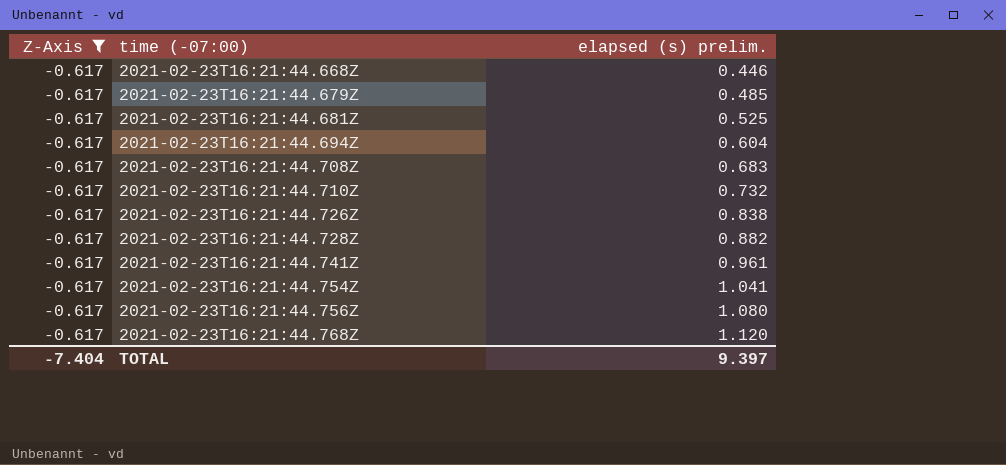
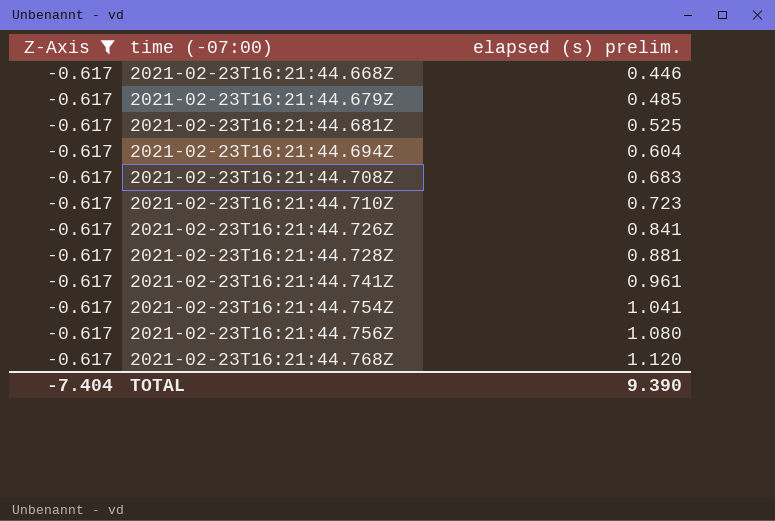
2021-02-23T16:21:44.710Z | elapsed (s) prelim.: 0.732 -> 0.723
2021-02-23T16:21:44.726Z | elapsed (s) prelim.: 0.838 -> 0.841
2021-02-23T16:21:44.728Z | elapsed (s) prelim.: 0.882 -> 0.881
TOTAL | elapsed (s) prelim.: 9.397 -> 9.390

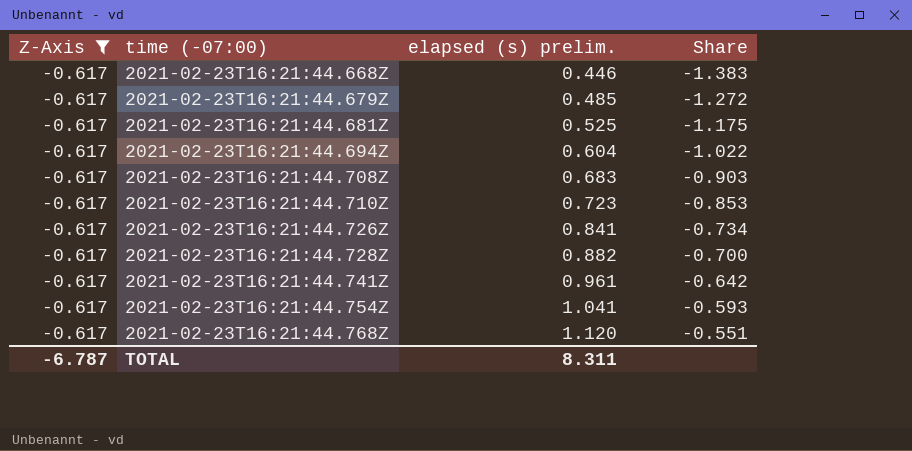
column Share | formula: none -> [Z-Axis] / [elapsed (s) prelim.]
row 2021-02-23T16:21:44.756Z: -0.617 | 1.080 -> none
2021-02-23T16:21:44.728Z | elapsed (s) prelim.: 0.881 -> 0.882
TOTAL | Z-Axis: -7.404 -> -6.787
TOTAL | elapsed (s) prelim.: 9.390 -> 8.311

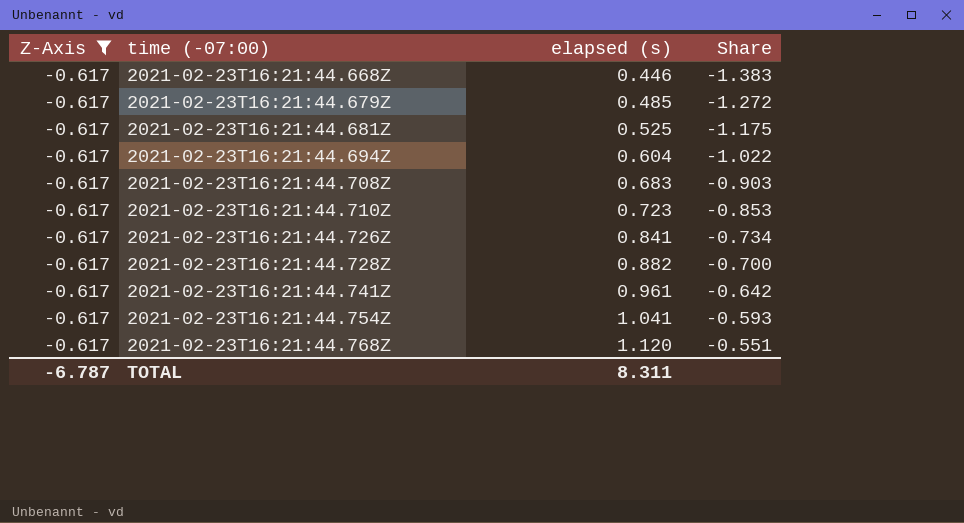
column name: elapsed (s) prelim. -> elapsed (s)

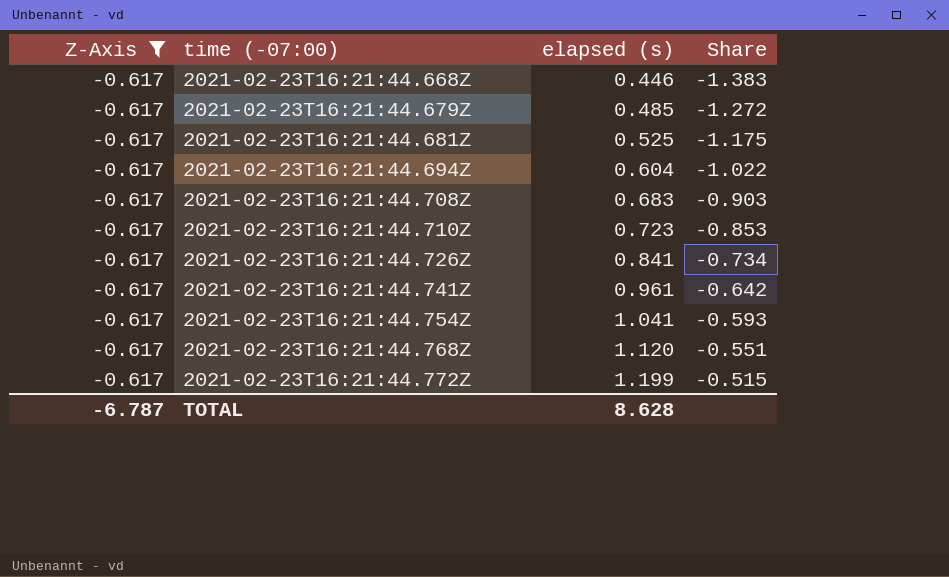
row 2021-02-23T16:21:44.728Z: -0.617 | 0.882 | -0.700 -> none
row 2021-02-23T16:21:44.772Z: none -> -0.617 | 1.199 | -0.515
TOTAL | elapsed (s): 8.311 -> 8.628

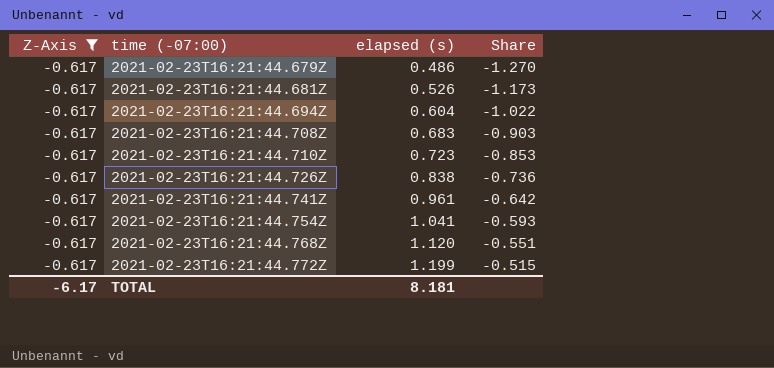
row 2021-02-23T16:21:44.668Z: -0.617 | 0.446 | -1.383 -> none
2021-02-23T16:21:44.679Z | elapsed (s): 0.485 -> 0.486
2021-02-23T16:21:44.679Z | Share: -1.272 -> -1.270
2021-02-23T16:21:44.681Z | elapsed (s): 0.525 -> 0.526
2021-02-23T16:21:44.681Z | Share: -1.175 -> -1.173
2021-02-23T16:21:44.726Z | elapsed (s): 0.841 -> 0.838
2021-02-23T16:21:44.726Z | Share: -0.734 -> -0.736
TOTAL | Z-Axis: -6.787 -> -6.17
TOTAL | elapsed (s): 8.628 -> 8.181

